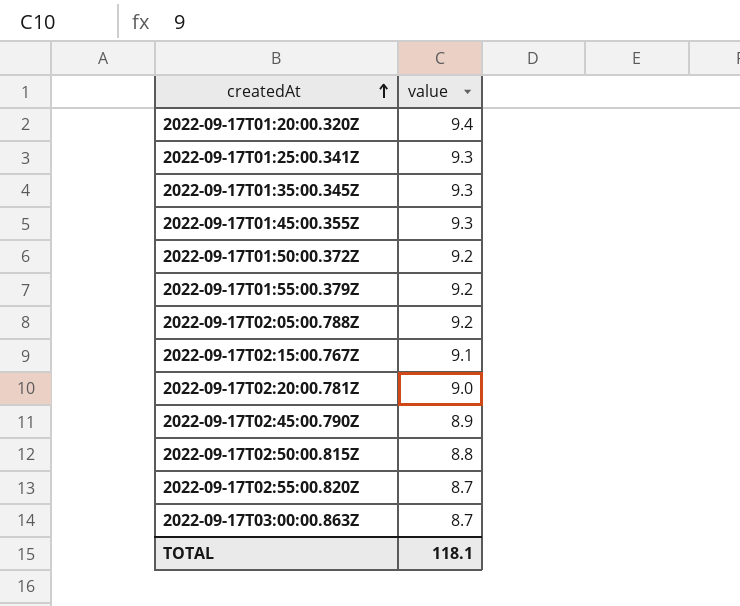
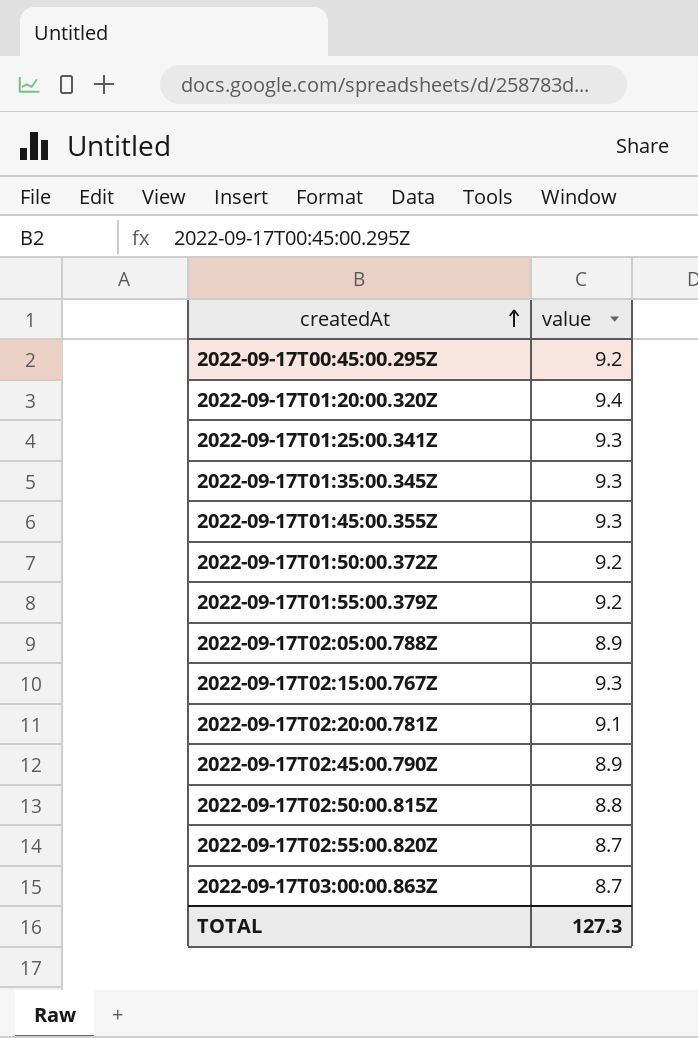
row 2022-09-17T00:45:00.295Z: none -> 9.2
2022-09-17T02:05:00.788Z | value: 9.2 -> 8.9
2022-09-17T02:15:00.767Z | value: 9.1 -> 9.3
2022-09-17T02:20:00.781Z | value: 9.0 -> 9.1
TOTAL | value: 118.1 -> 127.3

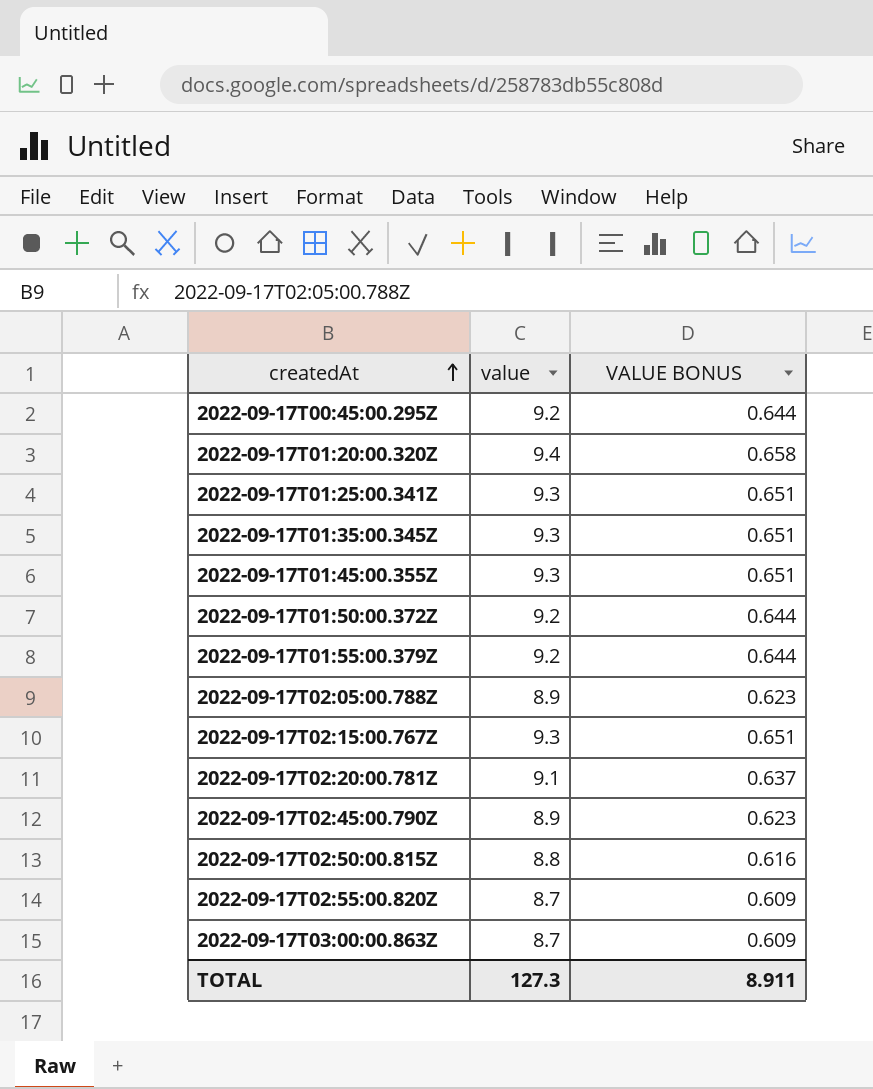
column VALUE BONUS | formula: none -> [value] * 0.07

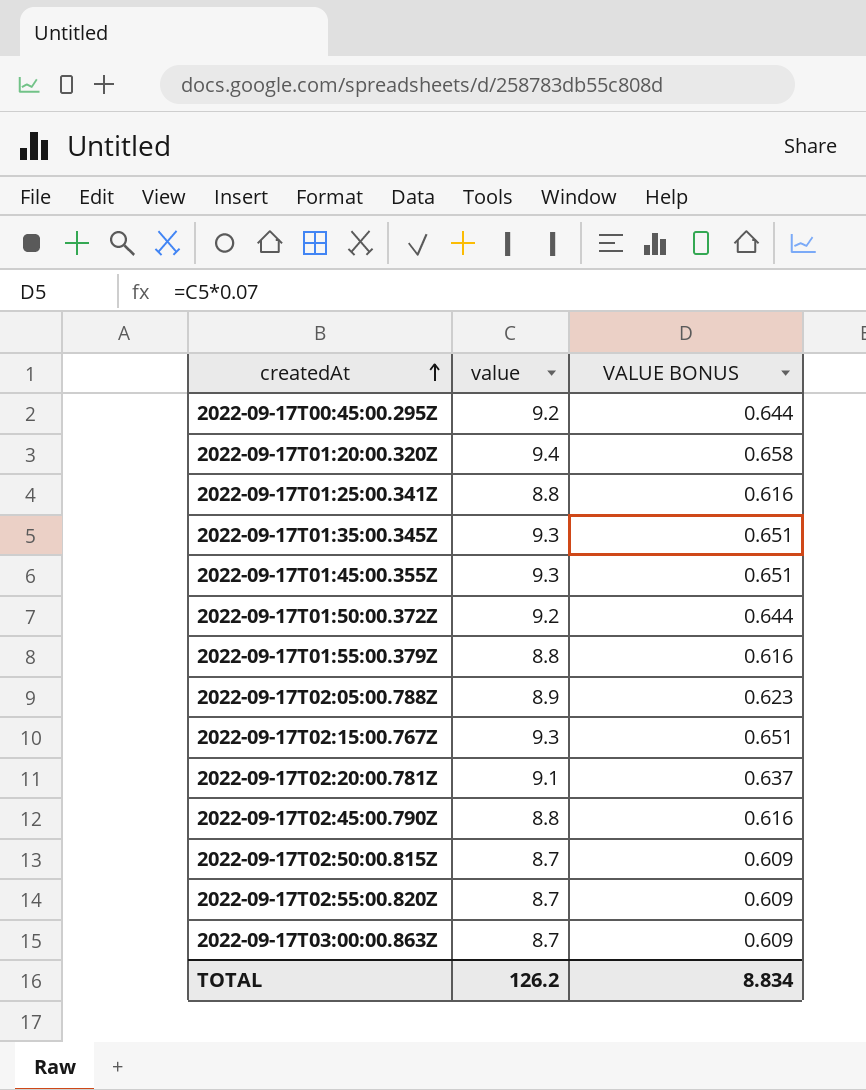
2022-09-17T01:25:00.341Z | value: 9.3 -> 8.8
2022-09-17T01:25:00.341Z | VALUE BONUS: 0.651 -> 0.616
2022-09-17T01:55:00.379Z | value: 9.2 -> 8.8
2022-09-17T01:55:00.379Z | VALUE BONUS: 0.644 -> 0.616
2022-09-17T02:45:00.790Z | value: 8.9 -> 8.8
2022-09-17T02:45:00.790Z | VALUE BONUS: 0.623 -> 0.616
2022-09-17T02:50:00.815Z | value: 8.8 -> 8.7
2022-09-17T02:50:00.815Z | VALUE BONUS: 0.616 -> 0.609
TOTAL | value: 127.3 -> 126.2
TOTAL | VALUE BONUS: 8.911 -> 8.834

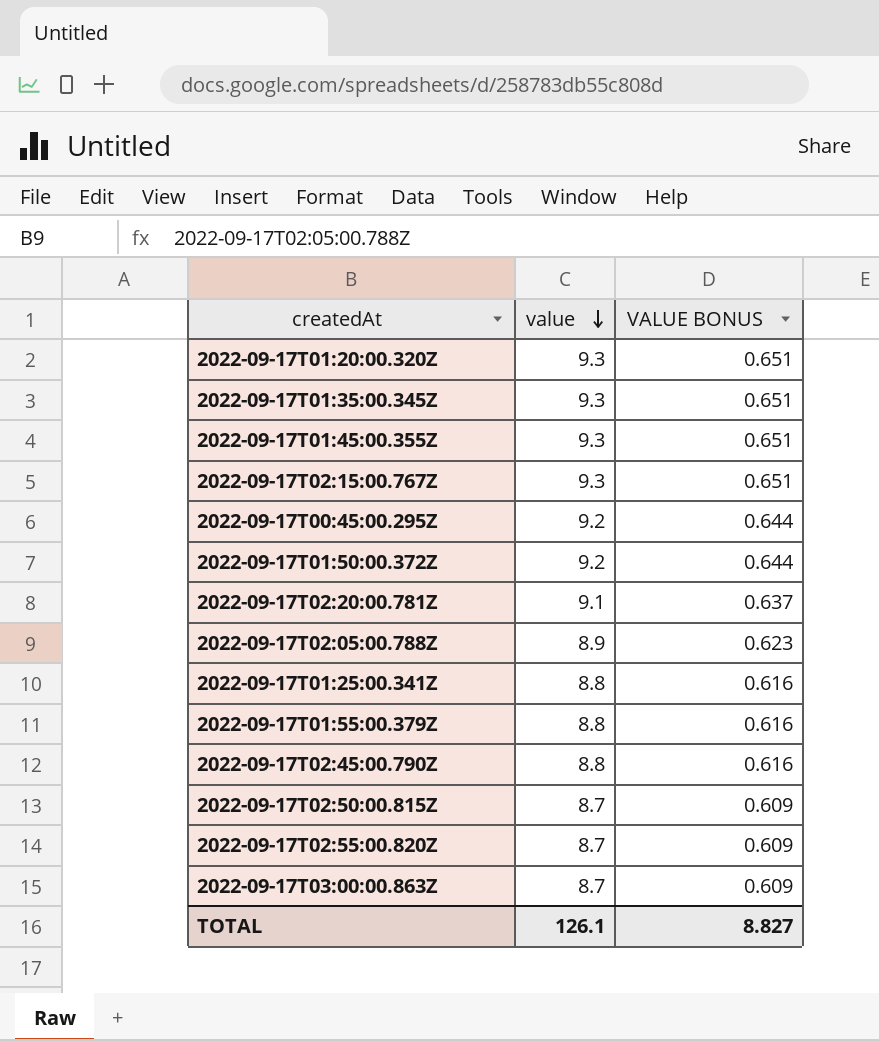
row order: createdAt ascending -> value descending
2022-09-17T01:20:00.320Z | value: 9.4 -> 9.3
2022-09-17T01:20:00.320Z | VALUE BONUS: 0.658 -> 0.651
TOTAL | value: 126.2 -> 126.1
TOTAL | VALUE BONUS: 8.834 -> 8.827

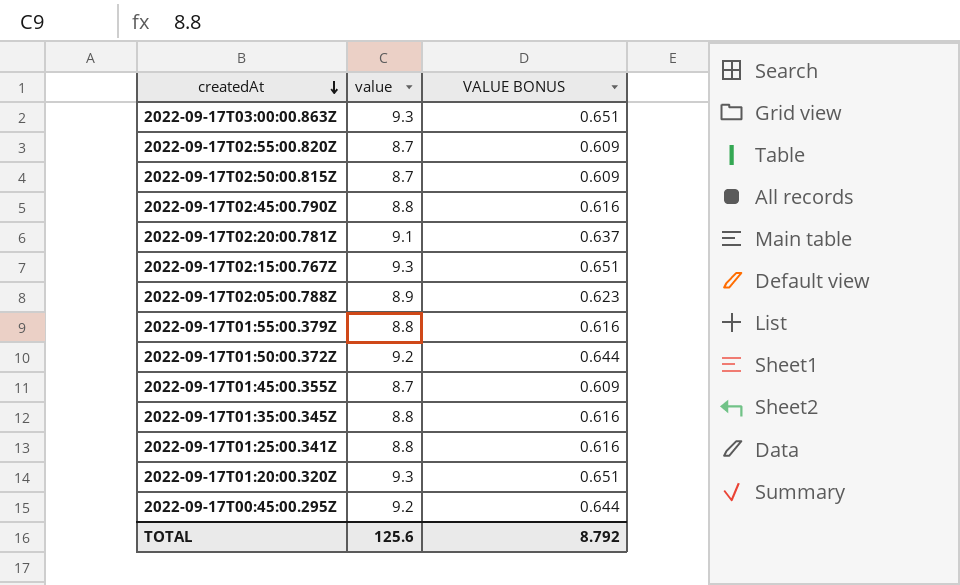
row order: value descending -> createdAt descending
2022-09-17T03:00:00.863Z | value: 8.7 -> 9.3
2022-09-17T03:00:00.863Z | VALUE BONUS: 0.609 -> 0.651
2022-09-17T01:45:00.355Z | value: 9.3 -> 8.7
2022-09-17T01:45:00.355Z | VALUE BONUS: 0.651 -> 0.609
2022-09-17T01:35:00.345Z | value: 9.3 -> 8.8
2022-09-17T01:35:00.345Z | VALUE BONUS: 0.651 -> 0.616
TOTAL | value: 126.1 -> 125.6
TOTAL | VALUE BONUS: 8.827 -> 8.792

